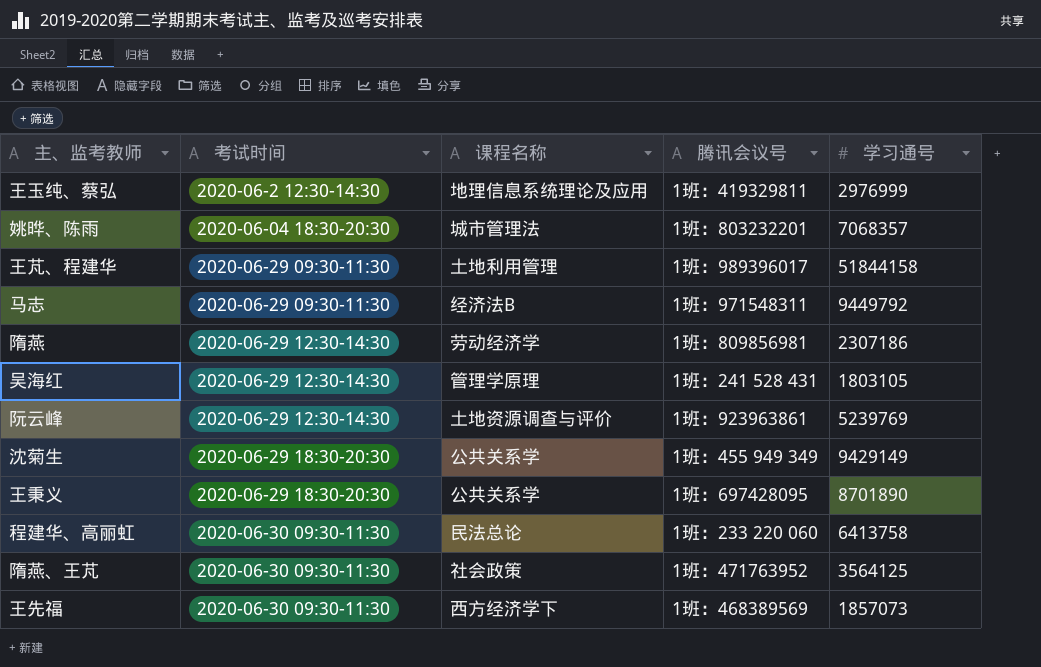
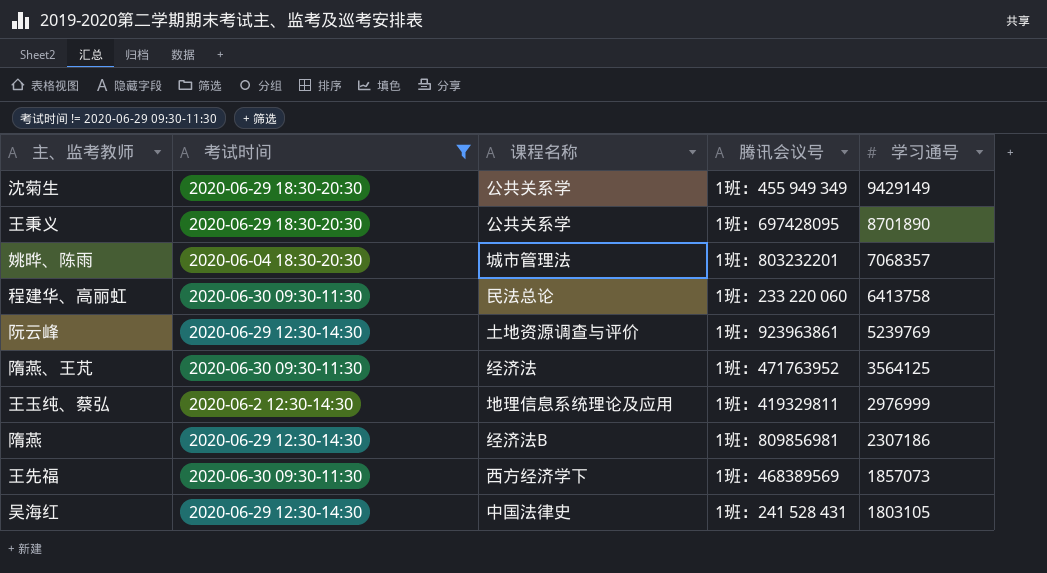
filter: none -> 考试时间 != 2020-06-29 09:30-11:30
row order: 考试时间 ascending -> 学习通号 descending
隋燕、王芃 | 课程名称: 社会政策 -> 经济法
隋燕 | 课程名称: 劳动经济学 -> 经济法B
吴海红 | 课程名称: 管理学原理 -> 中国法律史

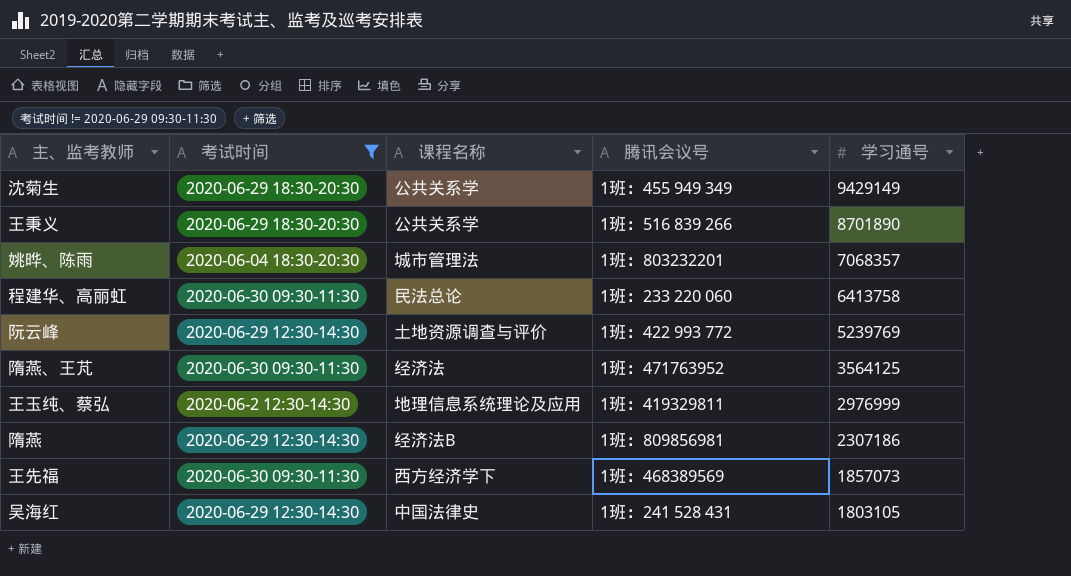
王秉义 | 腾讯会议号: 1班：697428095 -> 1班：516 839 266
阮云峰 | 腾讯会议号: 1班：923963861 -> 1班：422 993 772

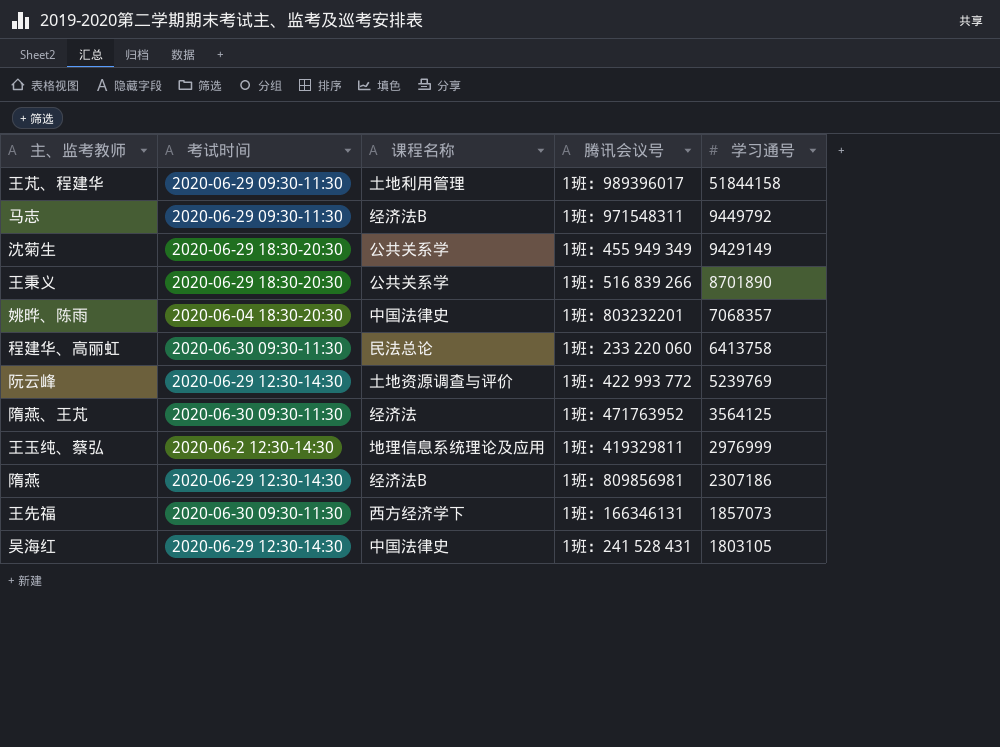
filter: 考试时间 != 2020-06-29 09:30-11:30 -> none
姚晔、陈雨 | 课程名称: 城市管理法 -> 中国法律史
王先福 | 腾讯会议号: 1班：468389569 -> 1班：166346131

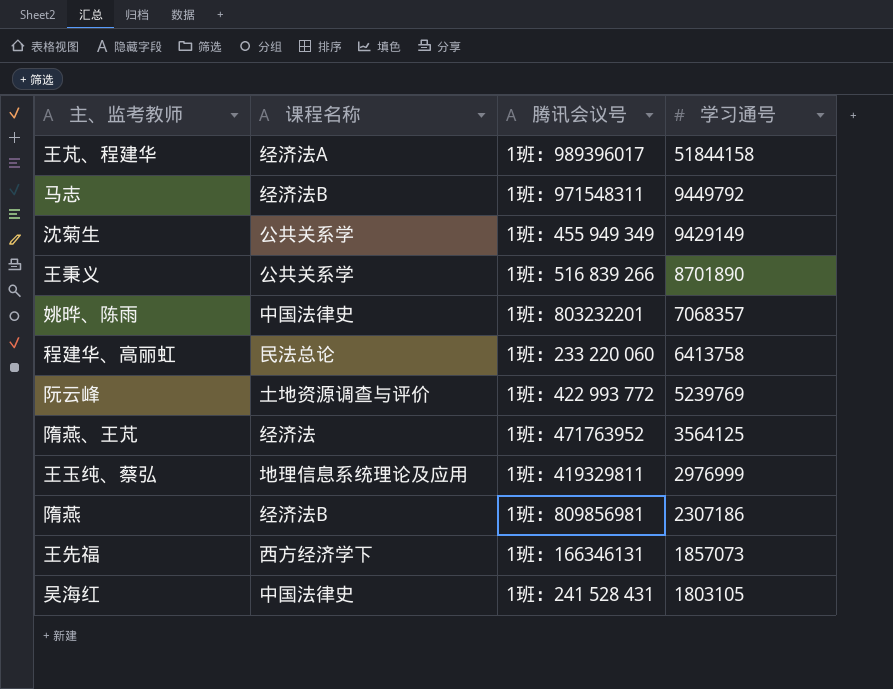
column 考试时间 | position: 2 -> none
王芃、程建华 | 课程名称: 土地利用管理 -> 经济法A

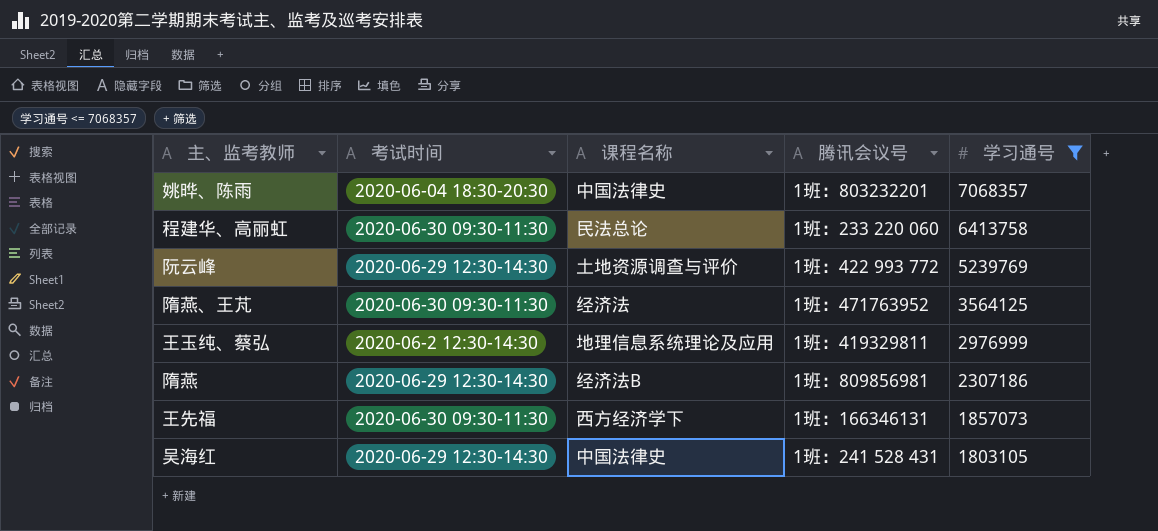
filter: none -> 学习通号 <= 7068357
column 考试时间 | position: none -> 2

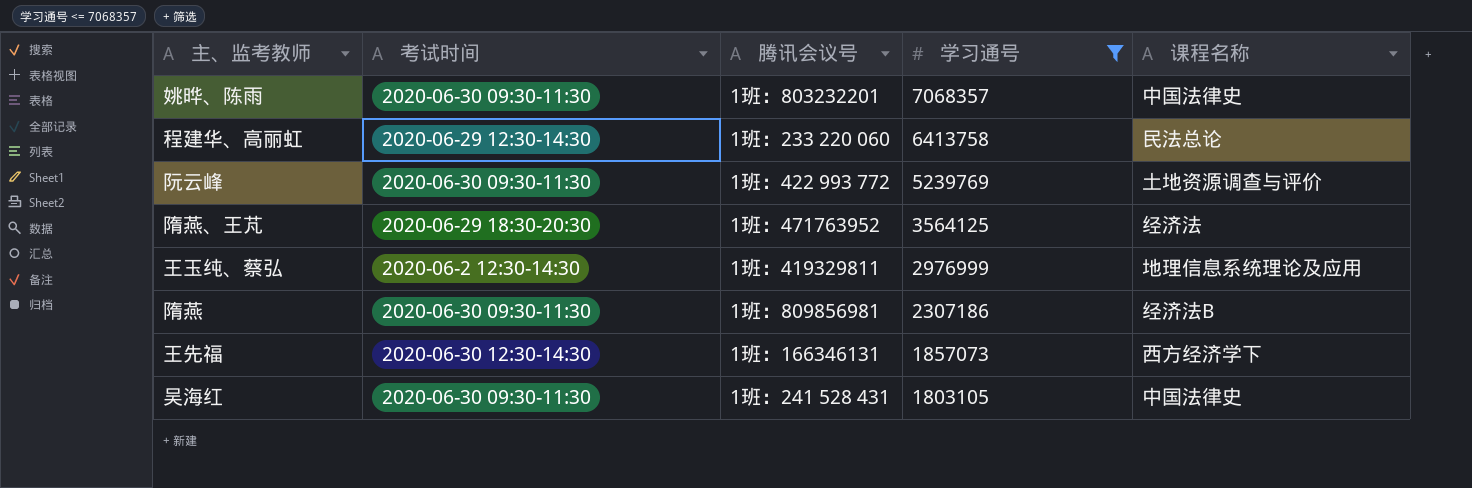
column 课程名称 | position: 3 -> 5
姚晔、陈雨 | 考试时间: 2020-06-04 18:30-20:30 -> 2020-06-30 09:30-11:30
程建华、高丽虹 | 考试时间: 2020-06-30 09:30-11:30 -> 2020-06-29 12:30-14:30
阮云峰 | 考试时间: 2020-06-29 12:30-14:30 -> 2020-06-30 09:30-11:30
隋燕、王芃 | 考试时间: 2020-06-30 09:30-11:30 -> 2020-06-29 18:30-20:30
隋燕 | 考试时间: 2020-06-29 12:30-14:30 -> 2020-06-30 09:30-11:30
王先福 | 考试时间: 2020-06-30 09:30-11:30 -> 2020-06-30 12:30-14:30
吴海红 | 考试时间: 2020-06-29 12:30-14:30 -> 2020-06-30 09:30-11:30

